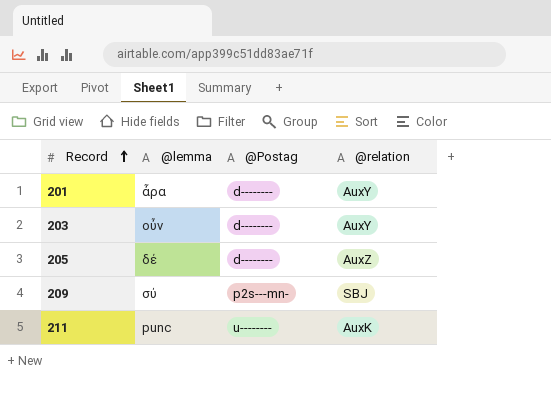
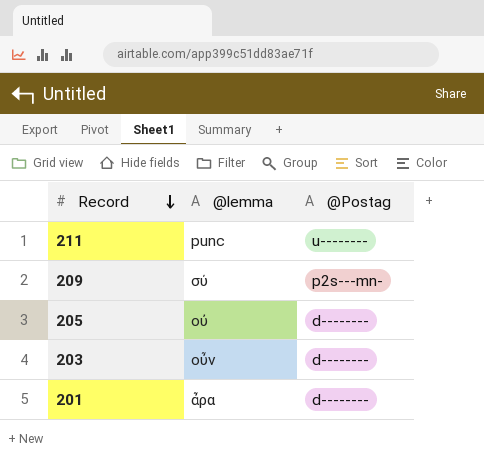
row order: Record ascending -> Record descending
column @relation | position: 4 -> none
205 | @lemma: δέ -> οὐ

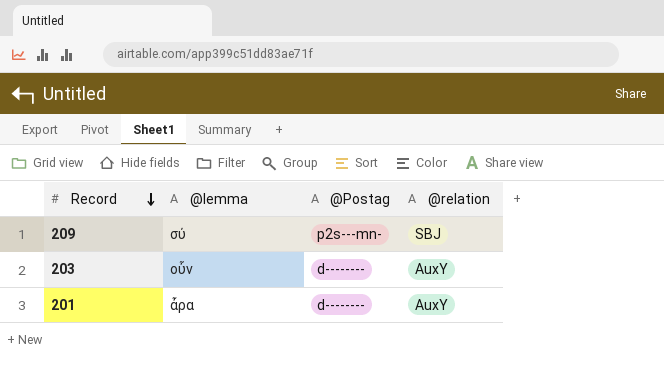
column @relation | position: none -> 4
row 211: punc | u-------- -> none
row 205: οὐ | d-------- -> none

